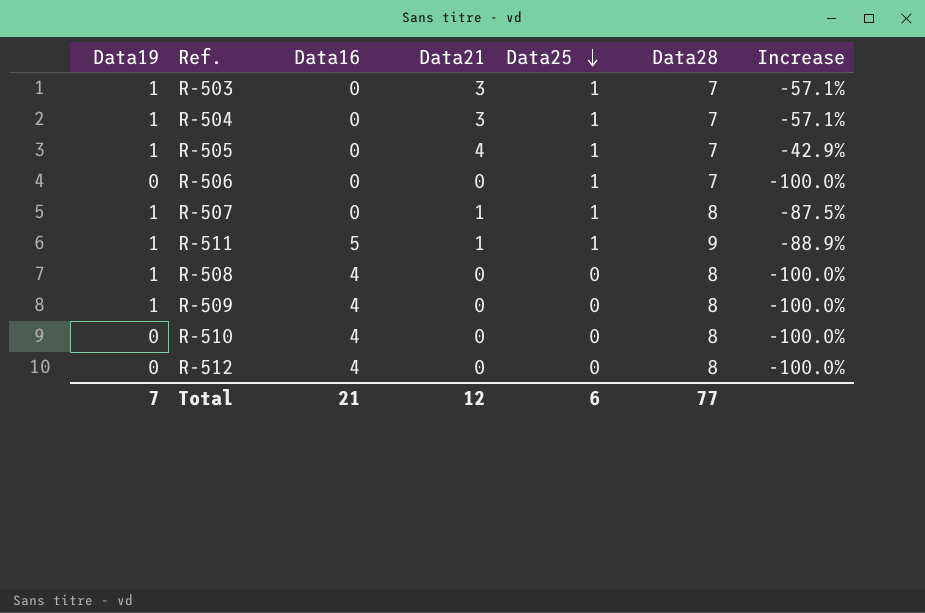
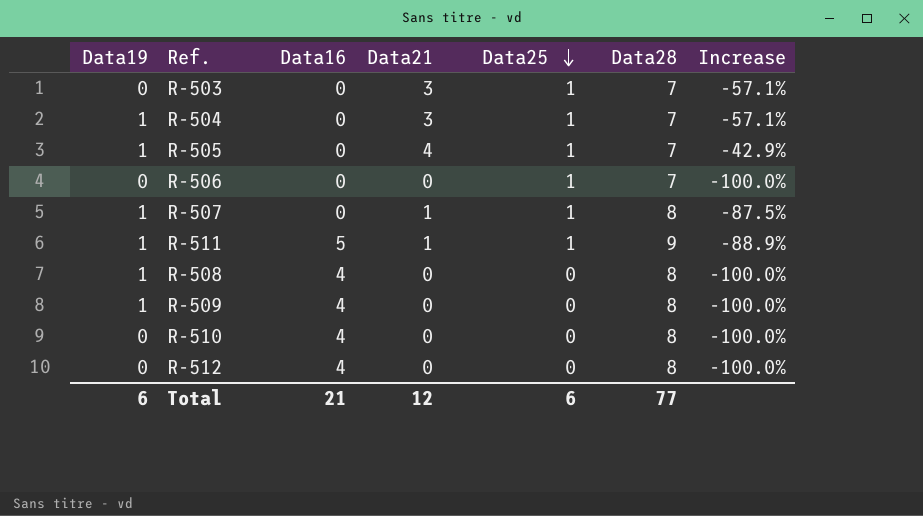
R-503 | Data19: 1 -> 0
Total | Data19: 7 -> 6

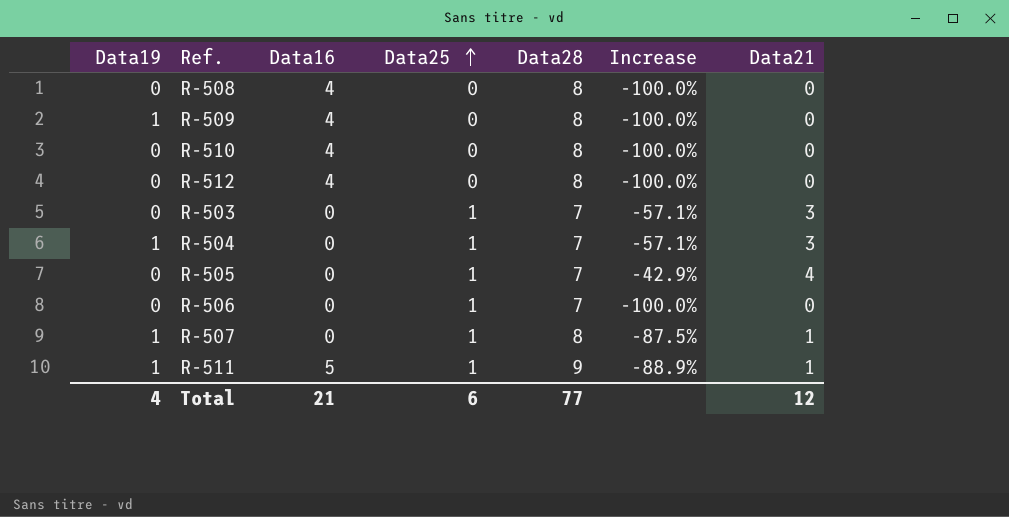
row order: Data25 descending -> Data25 ascending
column Data21 | position: 4 -> 7
R-508 | Data19: 1 -> 0
R-505 | Data19: 1 -> 0
Total | Data19: 6 -> 4

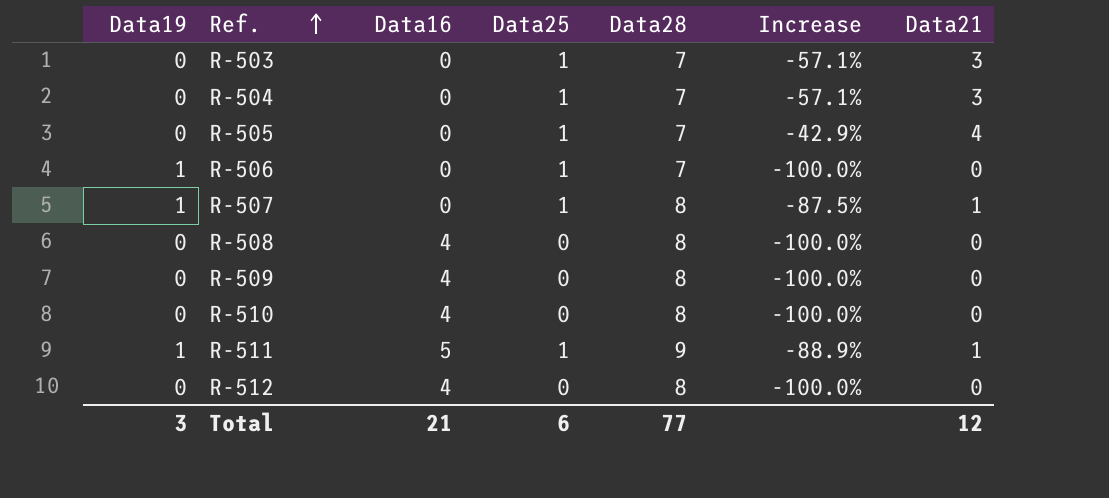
row order: Data25 ascending -> Ref. ascending
R-504 | Data19: 1 -> 0
R-506 | Data19: 0 -> 1
R-509 | Data19: 1 -> 0
Total | Data19: 4 -> 3

